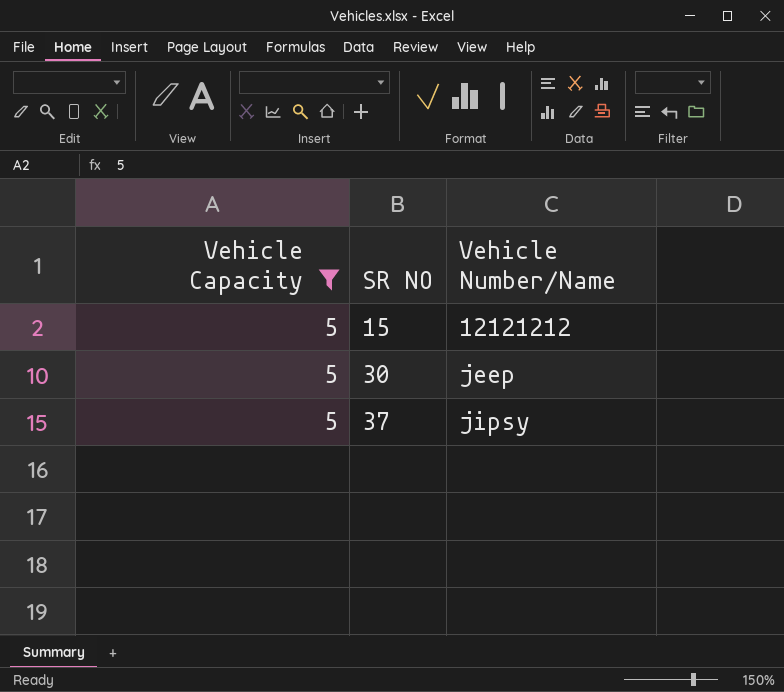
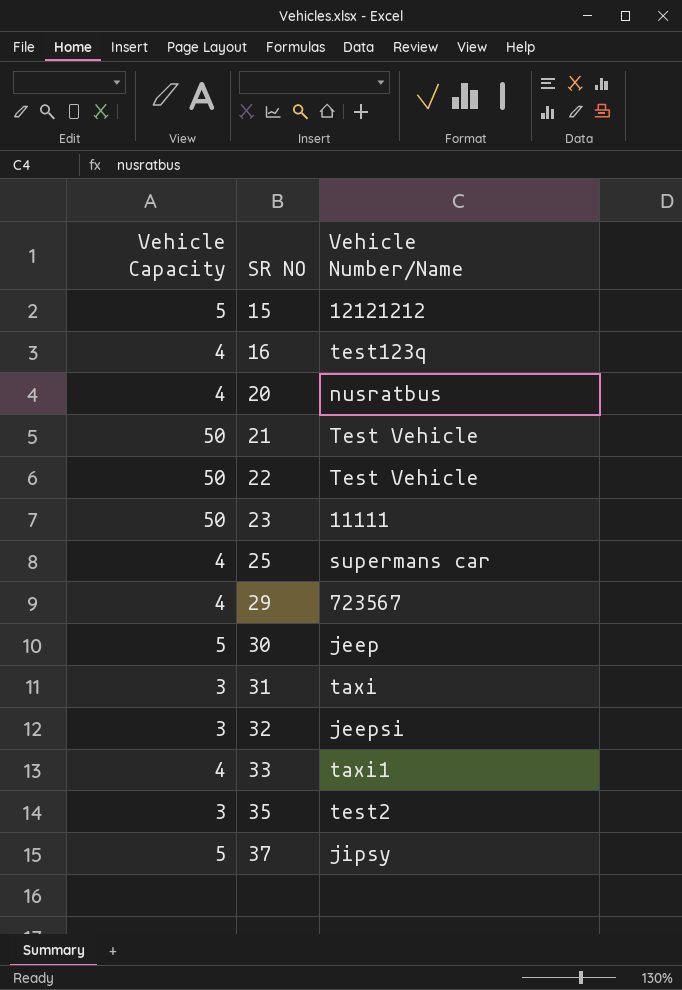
filter: Vehicle Capacity = 5 -> none

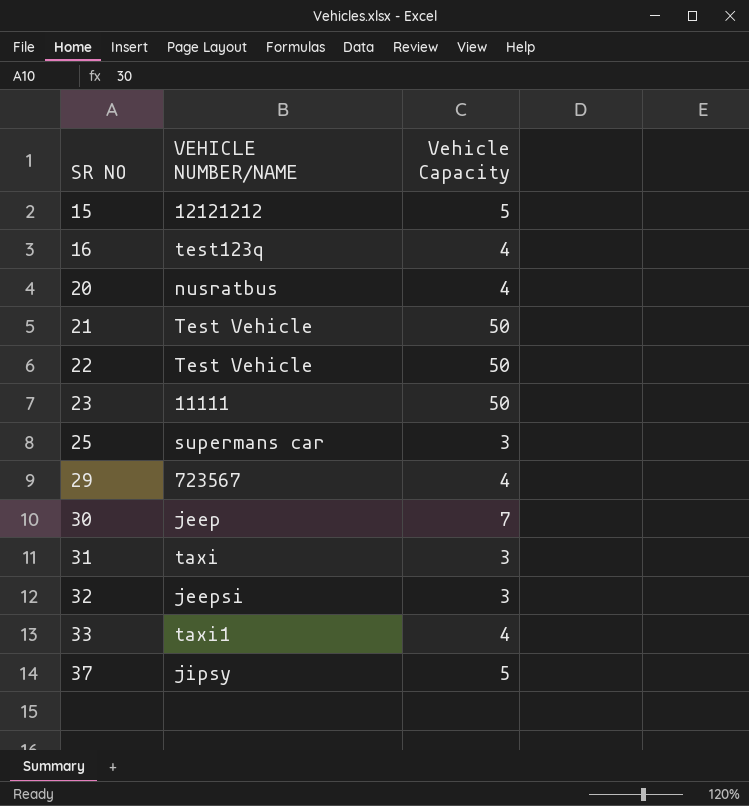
column name: Vehicle Number/Name -> VEHICLE NUMBER/NAME
column Vehicle Capacity | position: 1 -> 3
row 35: 3 | test2 -> none
25 | Vehicle Capacity: 4 -> 3
30 | Vehicle Capacity: 5 -> 7

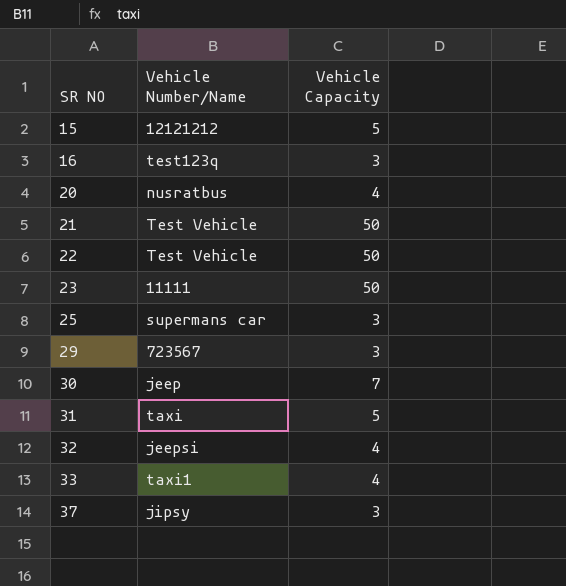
column name: VEHICLE NUMBER/NAME -> Vehicle Number/Name
16 | Vehicle Capacity: 4 -> 3
29 | Vehicle Capacity: 4 -> 3
31 | Vehicle Capacity: 3 -> 5
32 | Vehicle Capacity: 3 -> 4
37 | Vehicle Capacity: 5 -> 3

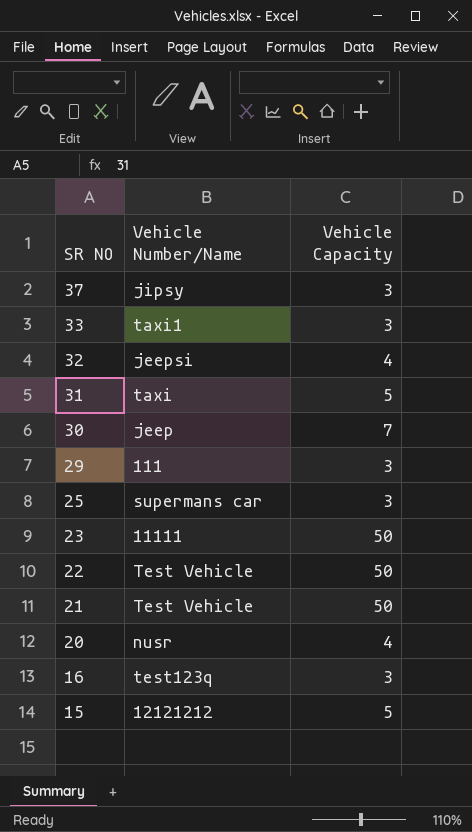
row order: SR NO ascending -> SR NO descending
33 | Vehicle Capacity: 4 -> 3
29 | Vehicle Number/Name: 723567 -> 111
20 | Vehicle Number/Name: nusratbus -> nusr

